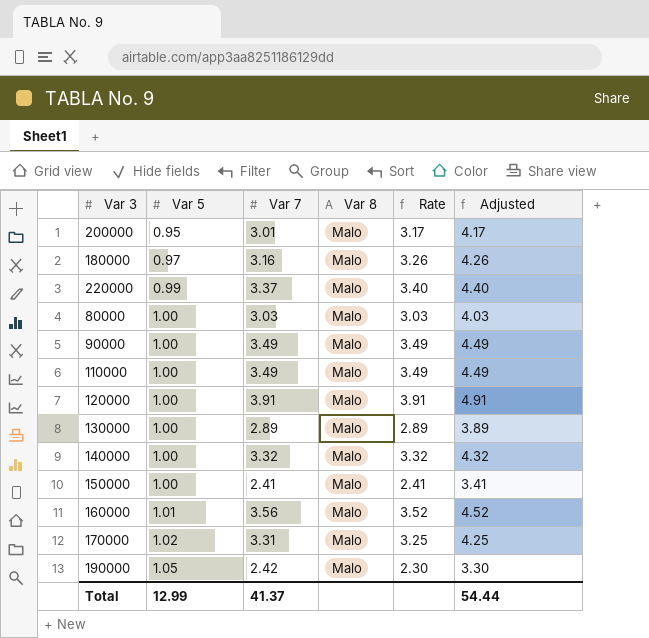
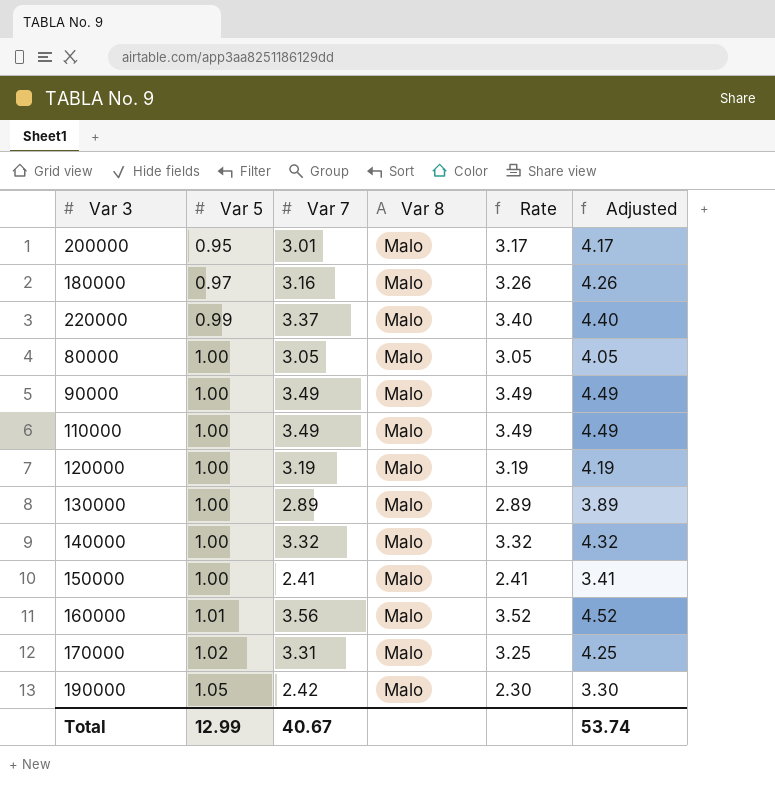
80000 | Var 7: 3.03 -> 3.05
80000 | Rate: 3.03 -> 3.05
80000 | Adjusted: 4.03 -> 4.05
120000 | Var 7: 3.91 -> 3.19
120000 | Rate: 3.91 -> 3.19
120000 | Adjusted: 4.91 -> 4.19
Total | Var 7: 41.37 -> 40.67
Total | Adjusted: 54.44 -> 53.74

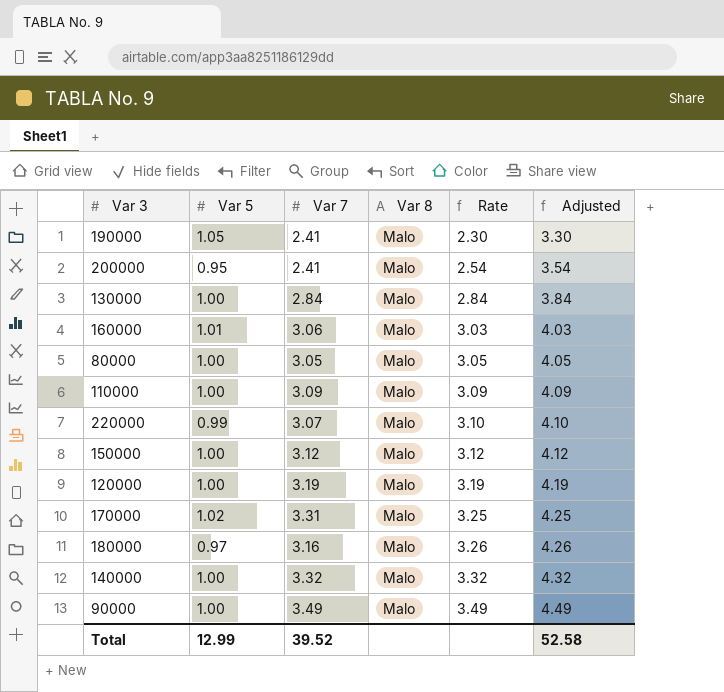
row order: Var 5 ascending -> Rate ascending
190000 | Var 7: 2.42 -> 2.41
200000 | Var 7: 3.01 -> 2.41
200000 | Rate: 3.17 -> 2.54
200000 | Adjusted: 4.17 -> 3.54
130000 | Var 7: 2.89 -> 2.84
130000 | Rate: 2.89 -> 2.84
130000 | Adjusted: 3.89 -> 3.84
160000 | Var 7: 3.56 -> 3.06
160000 | Rate: 3.52 -> 3.03
160000 | Adjusted: 4.52 -> 4.03
110000 | Var 7: 3.49 -> 3.09
110000 | Rate: 3.49 -> 3.09
110000 | Adjusted: 4.49 -> 4.09
220000 | Var 7: 3.37 -> 3.07
220000 | Rate: 3.40 -> 3.10
220000 | Adjusted: 4.40 -> 4.10
150000 | Var 7: 2.41 -> 3.12
150000 | Rate: 2.41 -> 3.12
150000 | Adjusted: 3.41 -> 4.12
Total | Var 7: 40.67 -> 39.52
Total | Adjusted: 53.74 -> 52.58

